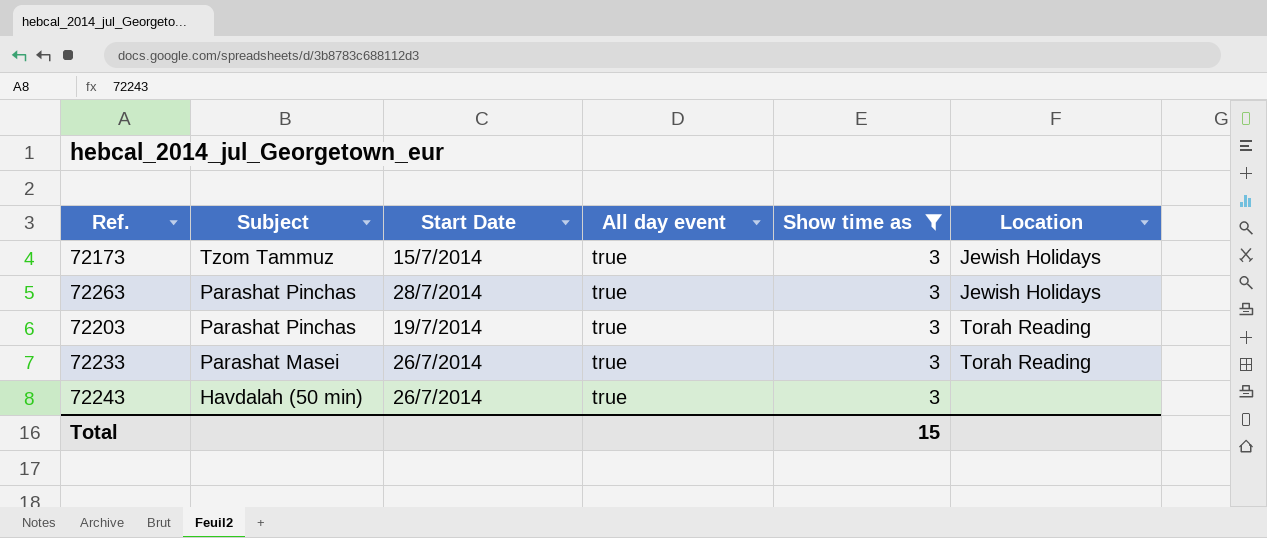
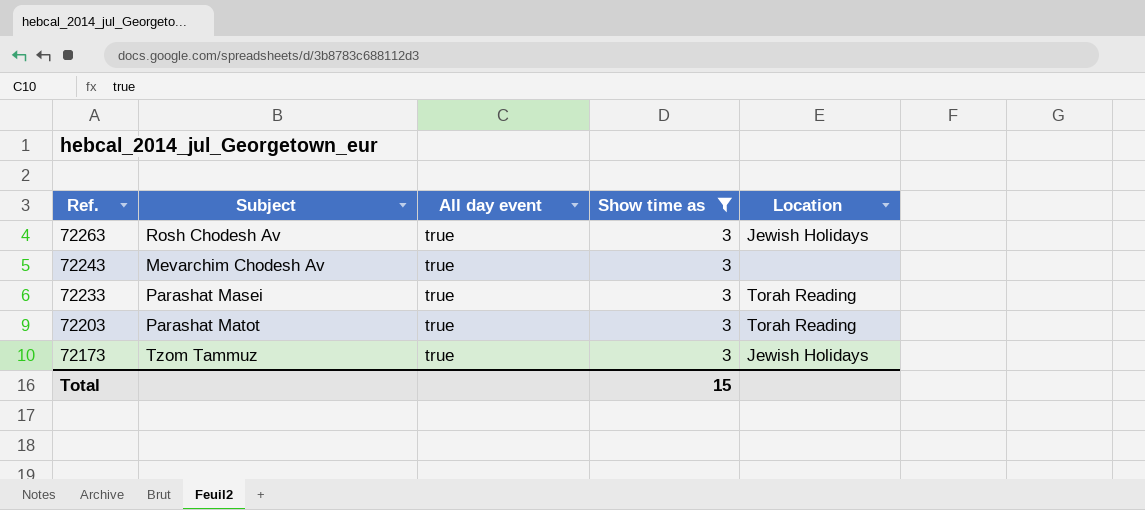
row order: Subject descending -> Ref. descending
column Start Date | position: 3 -> none
72263 | Subject: Parashat Pinchas -> Rosh Chodesh Av
72243 | Subject: Havdalah (50 min) -> Mevarchim Chodesh Av
72203 | Subject: Parashat Pinchas -> Parashat Matot

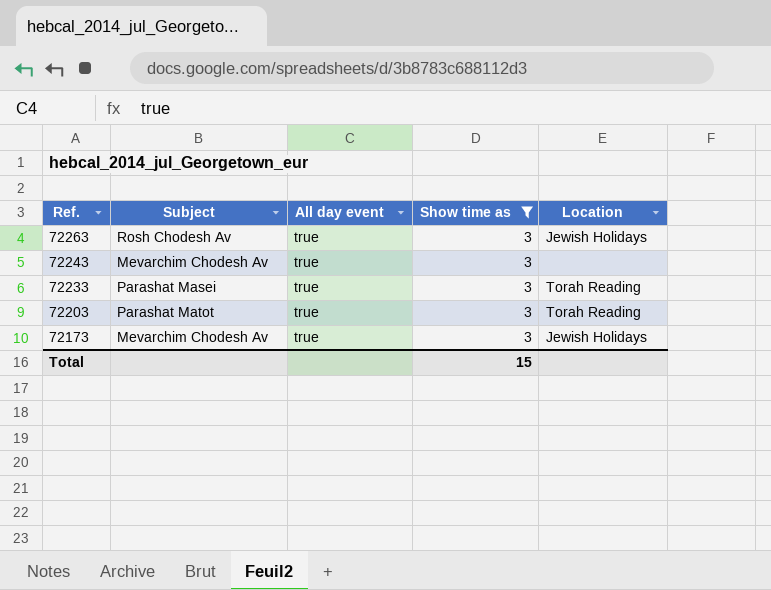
72173 | Subject: Tzom Tammuz -> Mevarchim Chodesh Av

